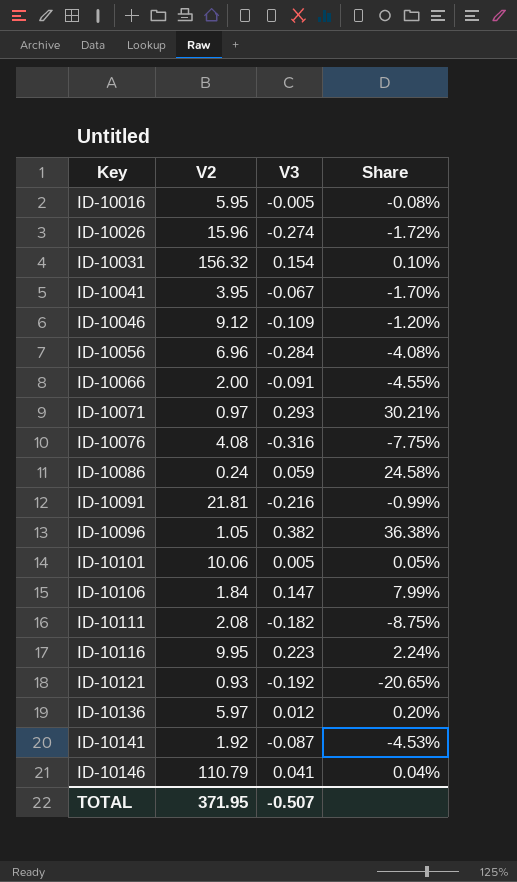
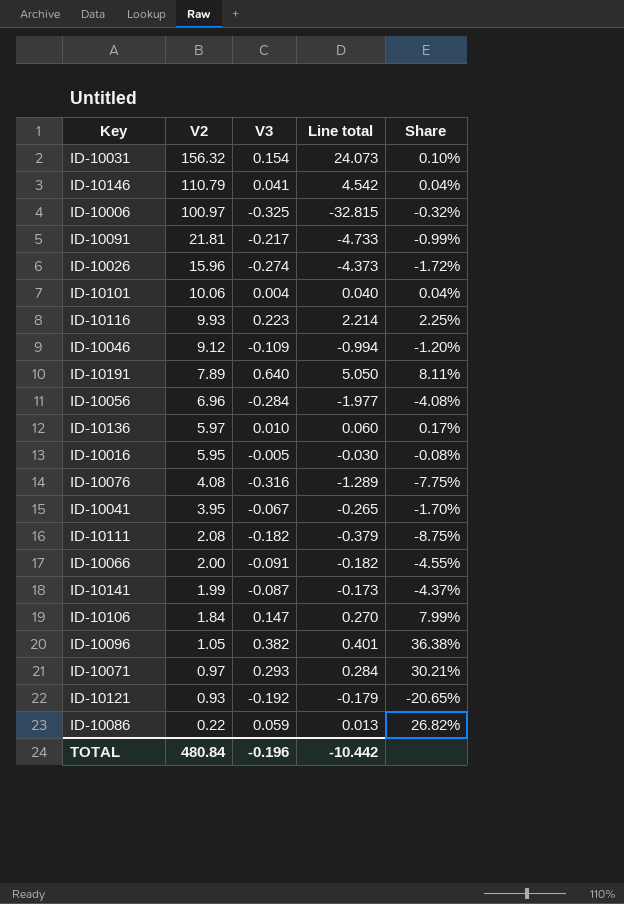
row order: Key ascending -> V2 descending
column Line total | formula: none -> [V2] * [V3]
row ID-10006: none -> 100.97 | -0.325 | -32.815 | -0.32%
ID-10091 | V3: -0.216 -> -0.217
ID-10101 | V3: 0.005 -> 0.004
ID-10101 | Share: 0.05% -> 0.04%
ID-10116 | V2: 9.95 -> 9.93
ID-10116 | Share: 2.24% -> 2.25%
row ID-10191: none -> 7.89 | 0.640 | 5.050 | 8.11%
ID-10136 | V3: 0.012 -> 0.010
ID-10136 | Share: 0.20% -> 0.17%
ID-10141 | V2: 1.92 -> 1.99
ID-10141 | Share: -4.53% -> -4.37%
ID-10086 | V2: 0.24 -> 0.22
ID-10086 | Share: 24.58% -> 26.82%
TOTAL | V2: 371.95 -> 480.84
TOTAL | V3: -0.507 -> -0.196

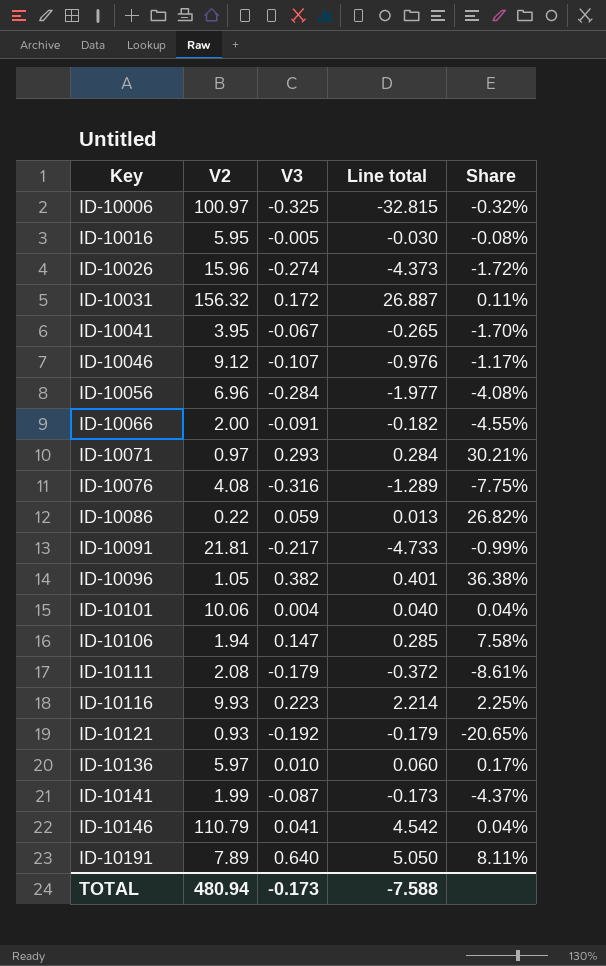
row order: V2 descending -> Key ascending
ID-10031 | V3: 0.154 -> 0.172
ID-10031 | Line total: 24.073 -> 26.887
ID-10031 | Share: 0.10% -> 0.11%
ID-10046 | V3: -0.109 -> -0.107
ID-10046 | Line total: -0.994 -> -0.976
ID-10046 | Share: -1.20% -> -1.17%
ID-10106 | V2: 1.84 -> 1.94
ID-10106 | Line total: 0.270 -> 0.285
ID-10106 | Share: 7.99% -> 7.58%
ID-10111 | V3: -0.182 -> -0.179
ID-10111 | Line total: -0.379 -> -0.372
ID-10111 | Share: -8.75% -> -8.61%
TOTAL | V2: 480.84 -> 480.94
TOTAL | V3: -0.196 -> -0.173
TOTAL | Line total: -10.442 -> -7.588

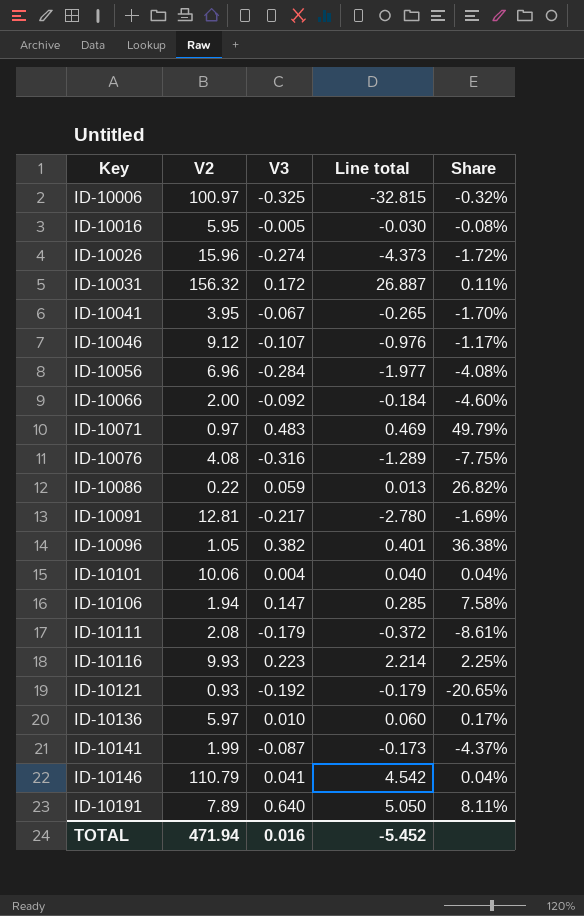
ID-10066 | V3: -0.091 -> -0.092
ID-10066 | Line total: -0.182 -> -0.184
ID-10066 | Share: -4.55% -> -4.60%
ID-10071 | V3: 0.293 -> 0.483
ID-10071 | Line total: 0.284 -> 0.469
ID-10071 | Share: 30.21% -> 49.79%
ID-10091 | V2: 21.81 -> 12.81
ID-10091 | Line total: -4.733 -> -2.780
ID-10091 | Share: -0.99% -> -1.69%
TOTAL | V2: 480.94 -> 471.94
TOTAL | V3: -0.173 -> 0.016
TOTAL | Line total: -7.588 -> -5.452

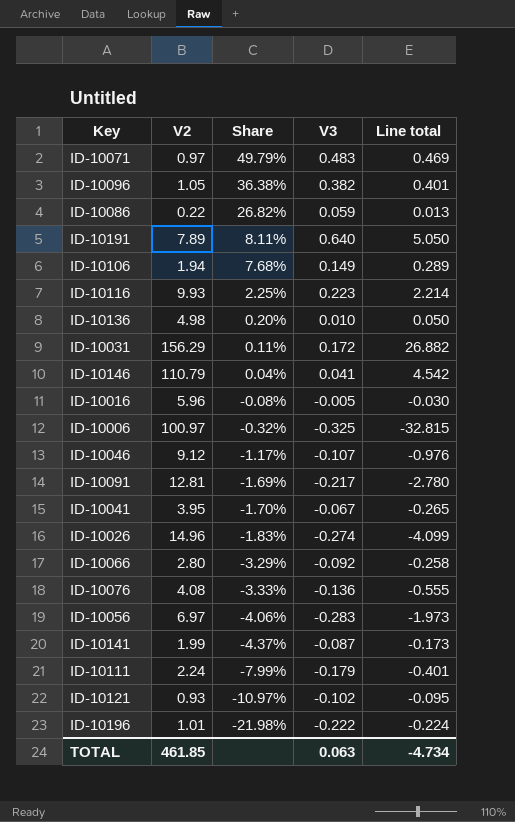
row order: Key ascending -> Share descending
column Share | position: 5 -> 3
row ID-10101: 10.06 | 0.004 | 0.040 | 0.04% -> none
ID-10106 | Share: 7.58% -> 7.68%
ID-10106 | V3: 0.147 -> 0.149
ID-10106 | Line total: 0.285 -> 0.289
ID-10136 | V2: 5.97 -> 4.98
ID-10136 | Share: 0.17% -> 0.20%
ID-10136 | Line total: 0.060 -> 0.050
ID-10031 | V2: 156.32 -> 156.29
ID-10031 | Line total: 26.887 -> 26.882
ID-10016 | V2: 5.95 -> 5.96
ID-10026 | V2: 15.96 -> 14.96
ID-10026 | Share: -1.72% -> -1.83%
ID-10026 | Line total: -4.373 -> -4.099
ID-10066 | V2: 2.00 -> 2.80
ID-10066 | Share: -4.60% -> -3.29%
ID-10066 | Line total: -0.184 -> -0.258
ID-10076 | Share: -7.75% -> -3.33%
ID-10076 | V3: -0.316 -> -0.136
ID-10076 | Line total: -1.289 -> -0.555
ID-10056 | V2: 6.96 -> 6.97
ID-10056 | Share: -4.08% -> -4.06%
ID-10056 | V3: -0.284 -> -0.283
ID-10056 | Line total: -1.977 -> -1.973
ID-10111 | V2: 2.08 -> 2.24
ID-10111 | Share: -8.61% -> -7.99%
ID-10111 | Line total: -0.372 -> -0.401
ID-10121 | Share: -20.65% -> -10.97%
ID-10121 | V3: -0.192 -> -0.102
ID-10121 | Line total: -0.179 -> -0.095
row ID-10196: none -> 1.01 | -21.98% | -0.222 | -0.224
TOTAL | V2: 471.94 -> 461.85
TOTAL | V3: 0.016 -> 0.063
TOTAL | Line total: -5.452 -> -4.734

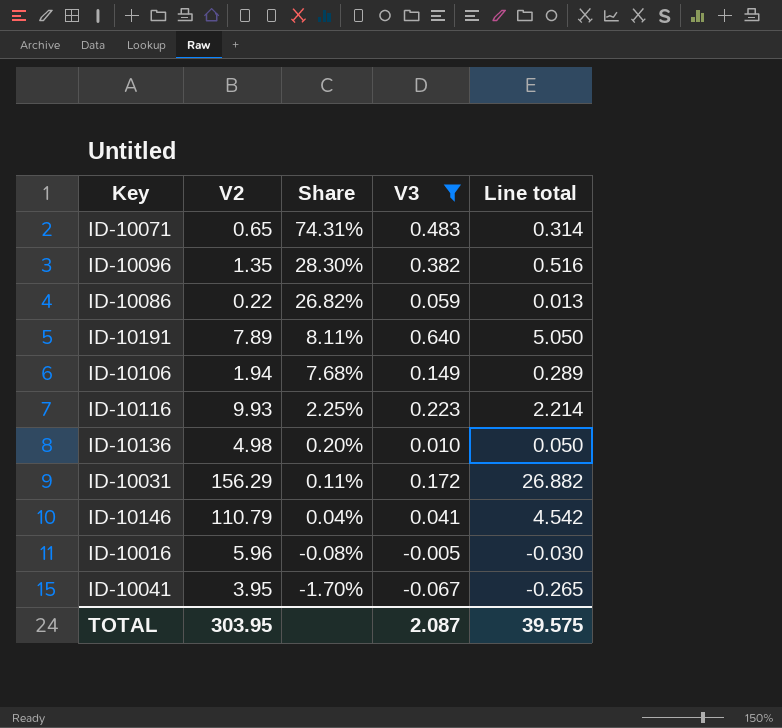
filter: none -> V3 >= -0.067
ID-10071 | V2: 0.97 -> 0.65
ID-10071 | Share: 49.79% -> 74.31%
ID-10071 | Line total: 0.469 -> 0.314
ID-10096 | V2: 1.05 -> 1.35
ID-10096 | Share: 36.38% -> 28.30%
ID-10096 | Line total: 0.401 -> 0.516
TOTAL | V2: 461.85 -> 303.95
TOTAL | V3: 0.063 -> 2.087
TOTAL | Line total: -4.734 -> 39.575

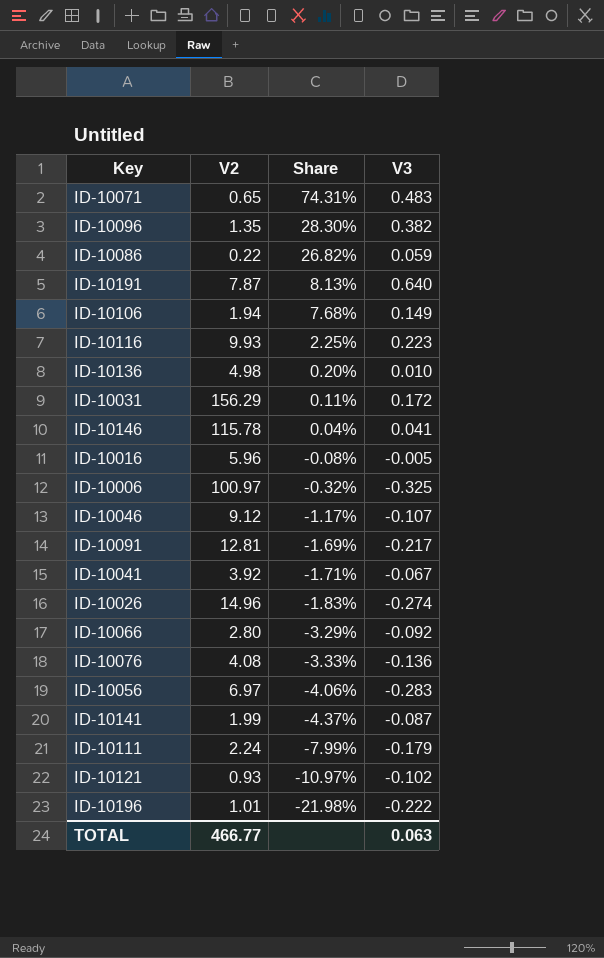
filter: V3 >= -0.067 -> none
column Line total | formula: [V2] * [V3] -> none
ID-10191 | V2: 7.89 -> 7.87
ID-10191 | Share: 8.11% -> 8.13%
ID-10146 | V2: 110.79 -> 115.78
ID-10041 | V2: 3.95 -> 3.92
ID-10041 | Share: -1.70% -> -1.71%
TOTAL | V2: 303.95 -> 466.77
TOTAL | V3: 2.087 -> 0.063

